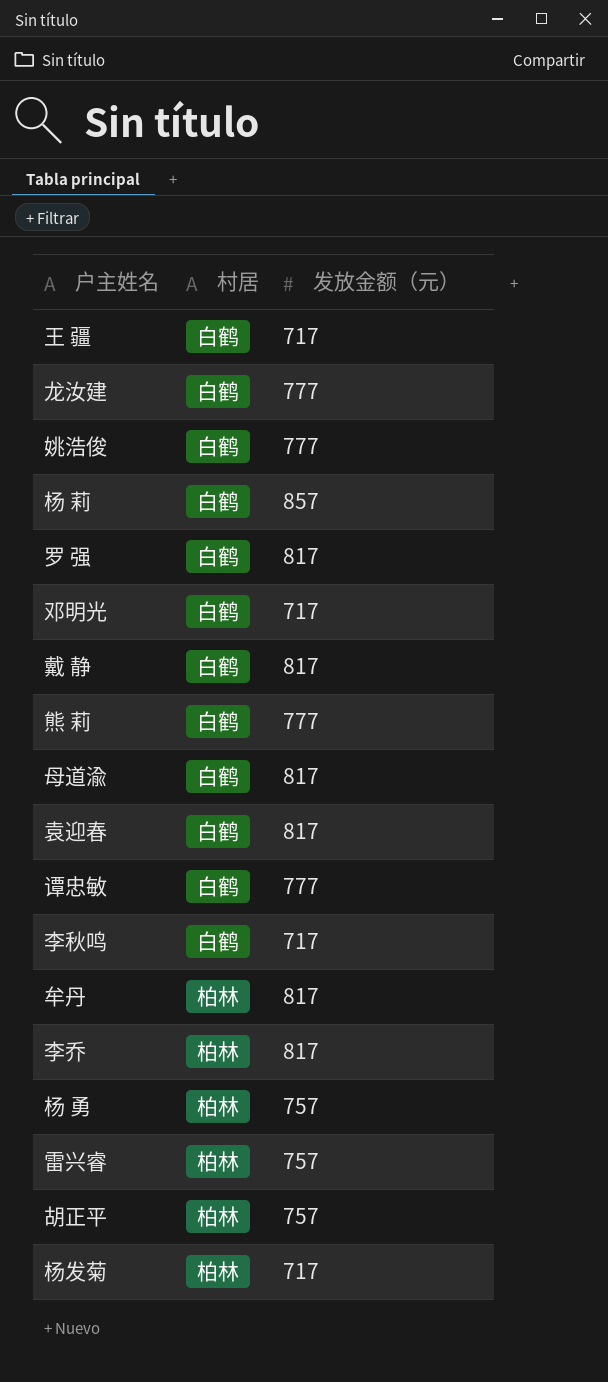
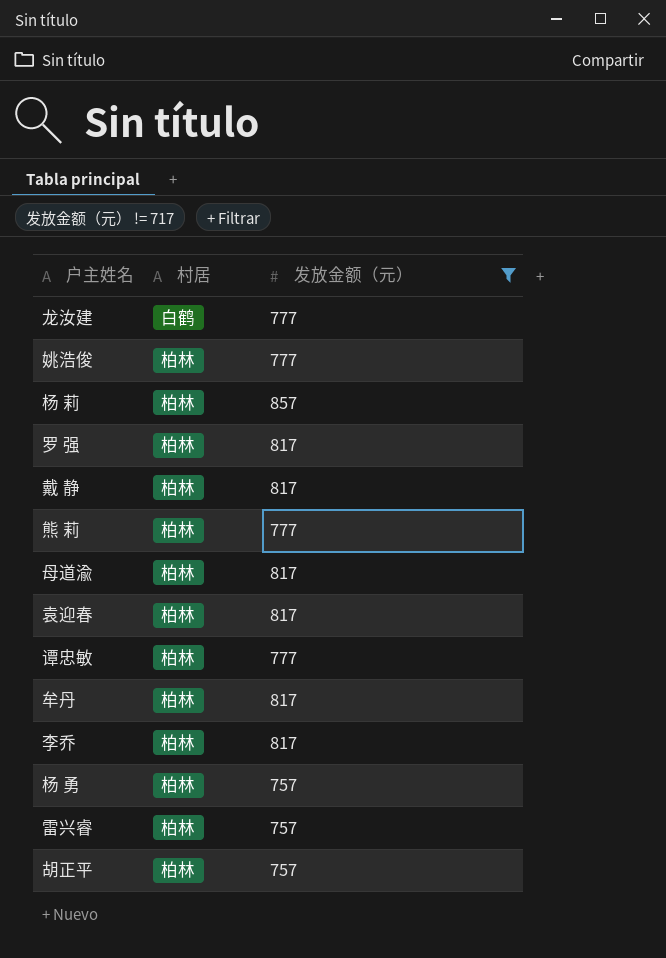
filter: none -> 发放金额（元） != 717
姚浩俊 | 村居: 白鹤 -> 柏林
杨 莉 | 村居: 白鹤 -> 柏林
罗 强 | 村居: 白鹤 -> 柏林
戴 静 | 村居: 白鹤 -> 柏林
熊 莉 | 村居: 白鹤 -> 柏林
母道渝 | 村居: 白鹤 -> 柏林
袁迎春 | 村居: 白鹤 -> 柏林
谭忠敏 | 村居: 白鹤 -> 柏林

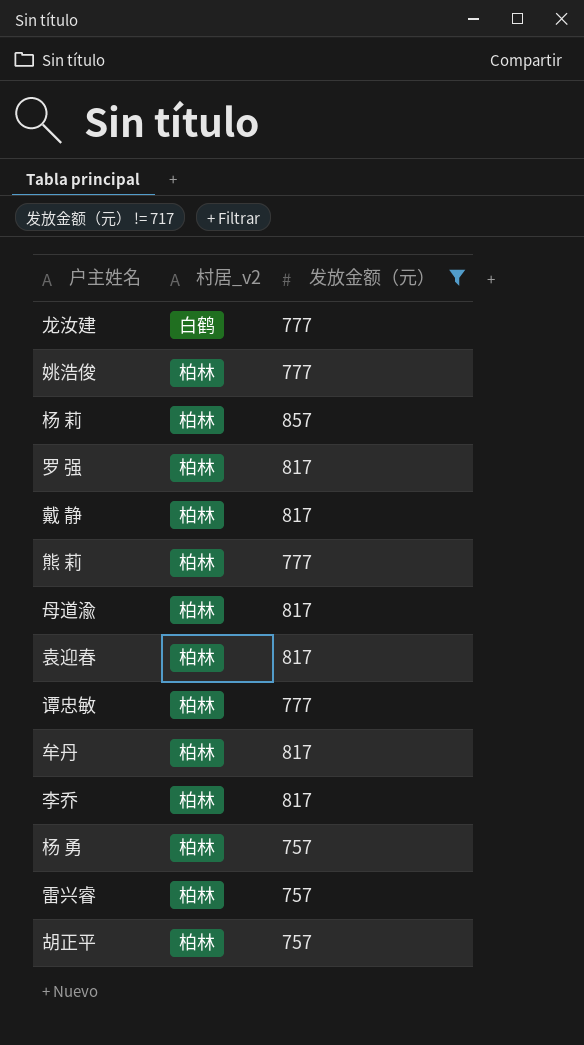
column name: 村居 -> 村居_v2

